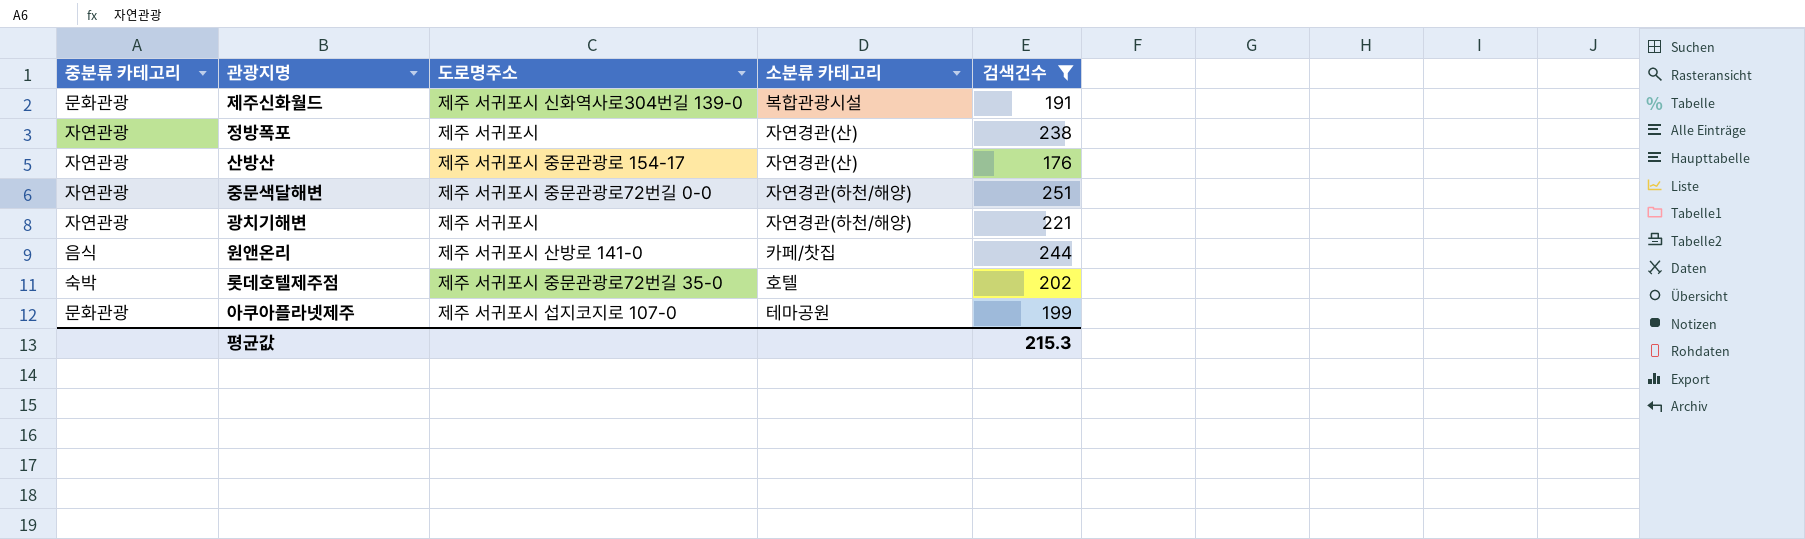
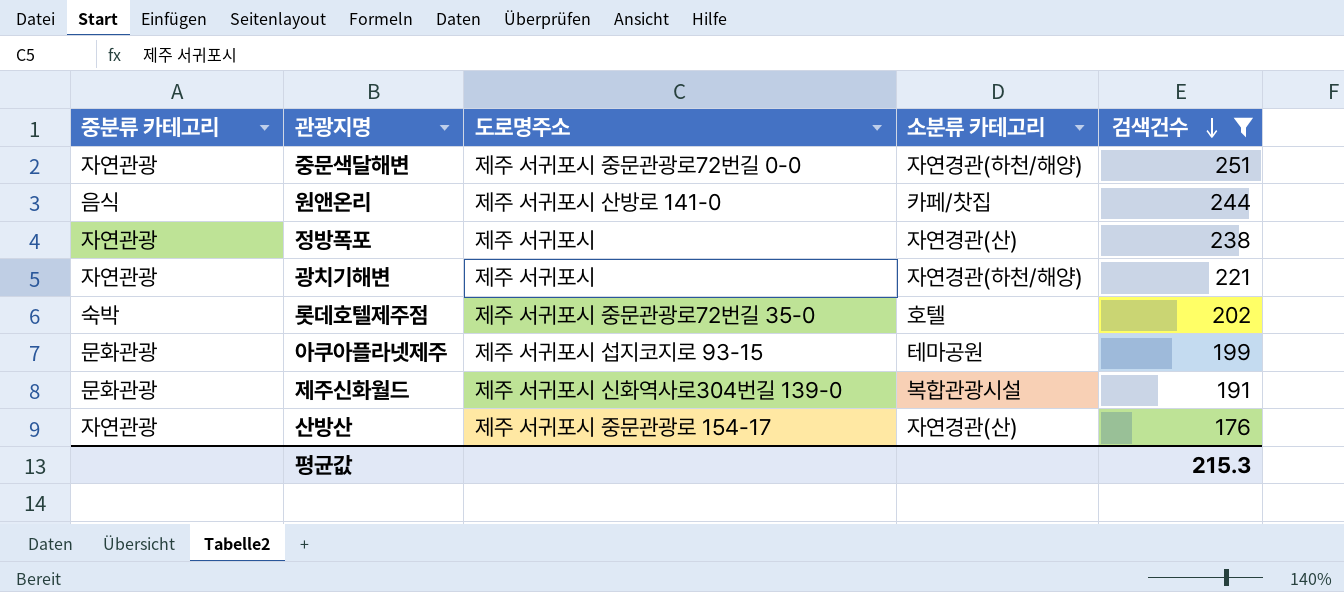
row order: none -> 검색건수 descending
아쿠아플라넷제주 | 도로명주소: 제주 서귀포시 섭지코지로 107-0 -> 제주 서귀포시 섭지코지로 93-15

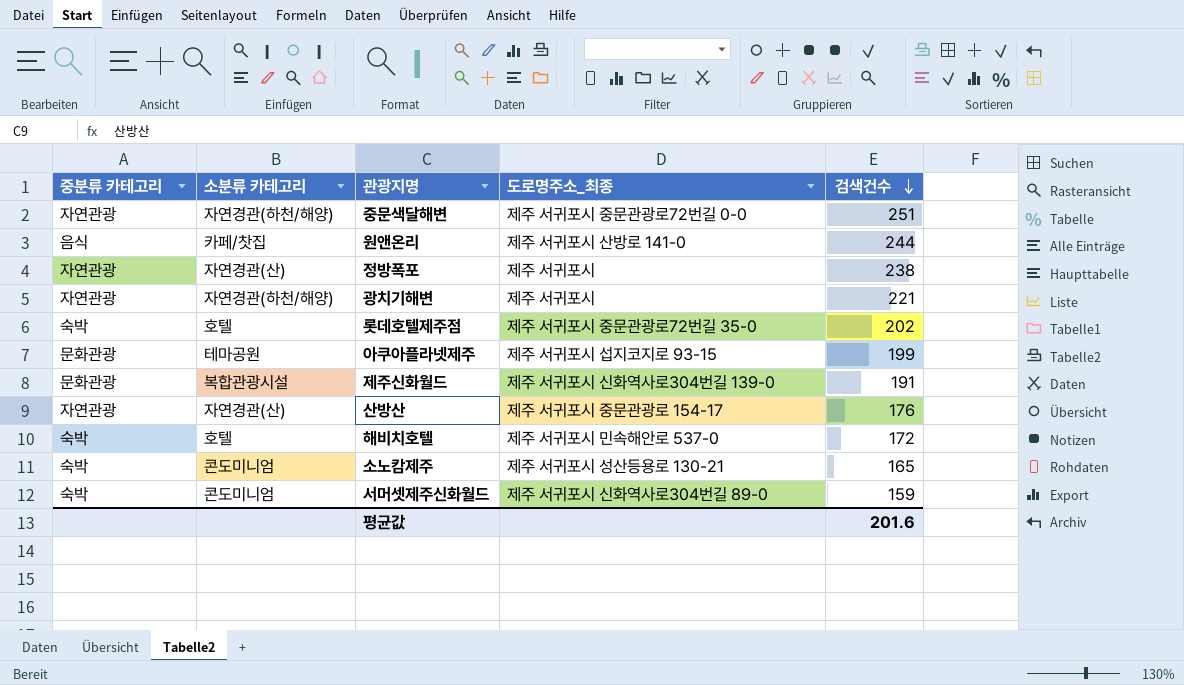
filter: 검색건수 >= 176 -> none
column 소분류 카테고리 | position: 4 -> 2
column name: 도로명주소 -> 도로명주소_최종
평균값 | 검색건수: 215.3 -> 201.6

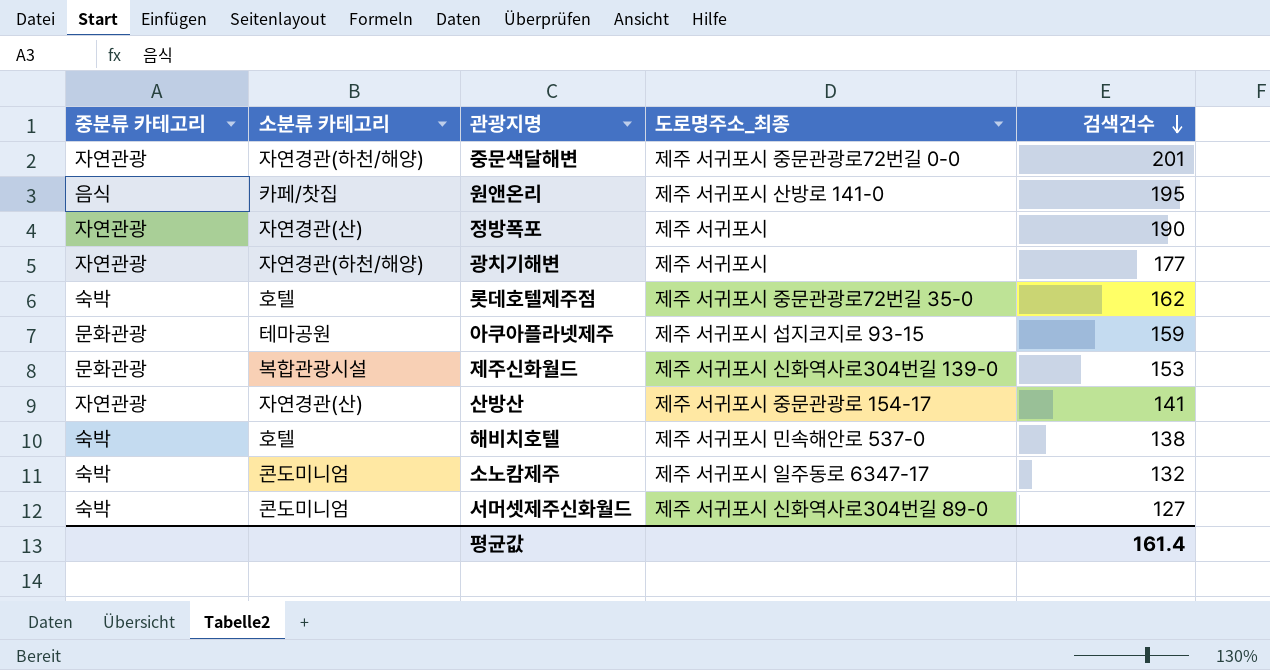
중문색달해변 | 검색건수: 251 -> 201
원앤온리 | 검색건수: 244 -> 195
정방폭포 | 검색건수: 238 -> 190
광치기해변 | 검색건수: 221 -> 177
롯데호텔제주점 | 검색건수: 202 -> 162
아쿠아플라넷제주 | 검색건수: 199 -> 159
제주신화월드 | 검색건수: 191 -> 153
산방산 | 검색건수: 176 -> 141
해비치호텔 | 검색건수: 172 -> 138
소노캄제주 | 도로명주소_최종: 제주 서귀포시 성산등용로 130-21 -> 제주 서귀포시 일주동로 6347-17
소노캄제주 | 검색건수: 165 -> 132
서머셋제주신화월드 | 검색건수: 159 -> 127
평균값 | 검색건수: 201.6 -> 161.4

